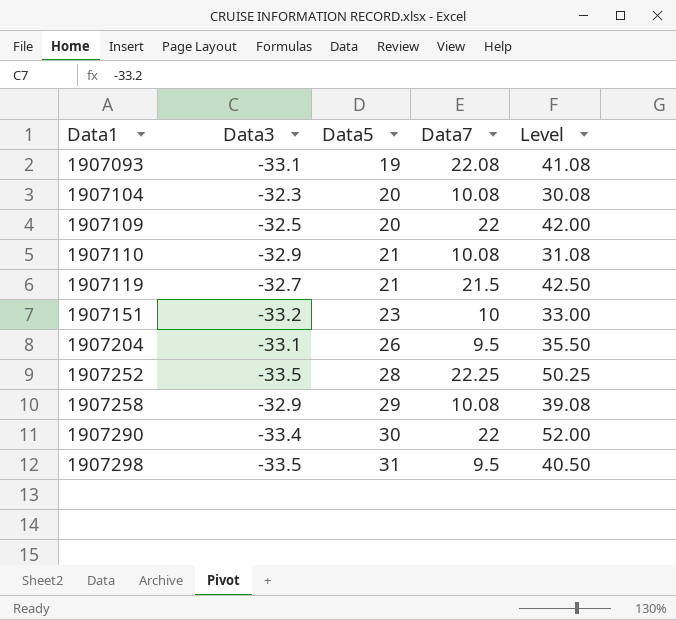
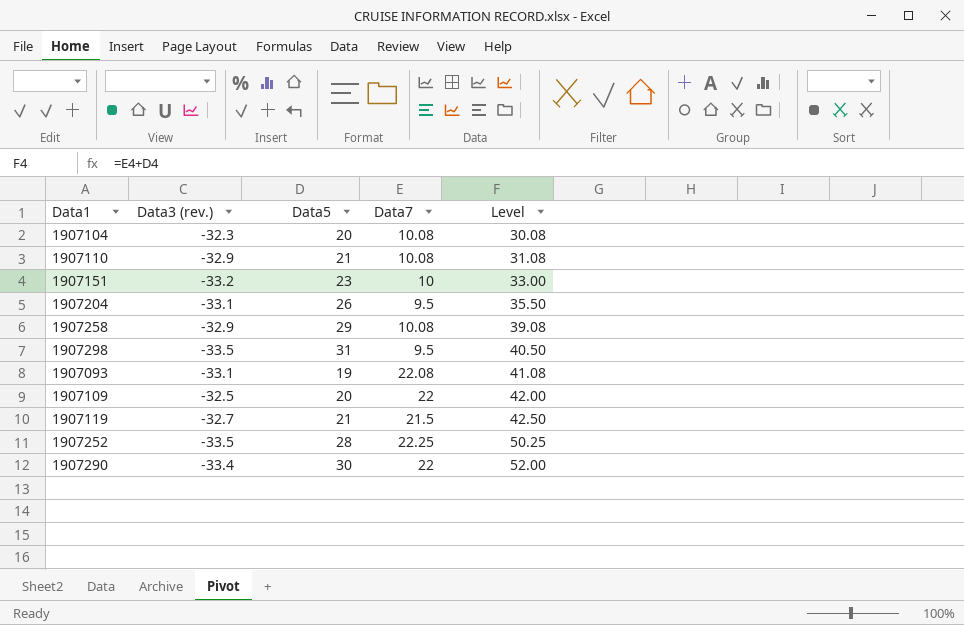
row order: Data1 ascending -> Level ascending
column name: Data3 -> Data3 (rev.)

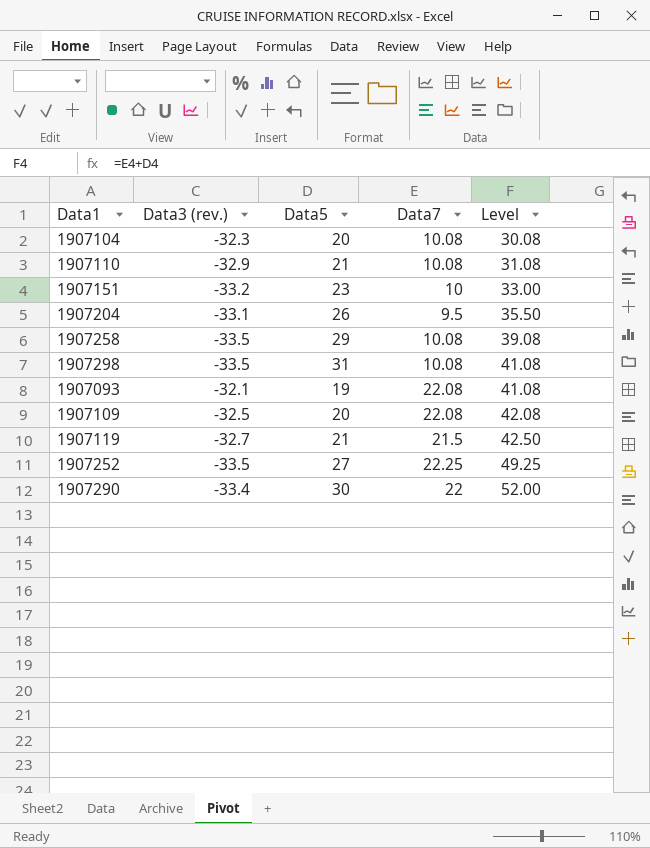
1907258 | Data3 (rev.): -32.9 -> -33.5
1907298 | Data7: 9.5 -> 10.08
1907298 | Level: 40.50 -> 41.08
1907093 | Data3 (rev.): -33.1 -> -32.1
1907109 | Data7: 22 -> 22.08
1907109 | Level: 42.00 -> 42.08
1907252 | Data5: 28 -> 27
1907252 | Level: 50.25 -> 49.25

